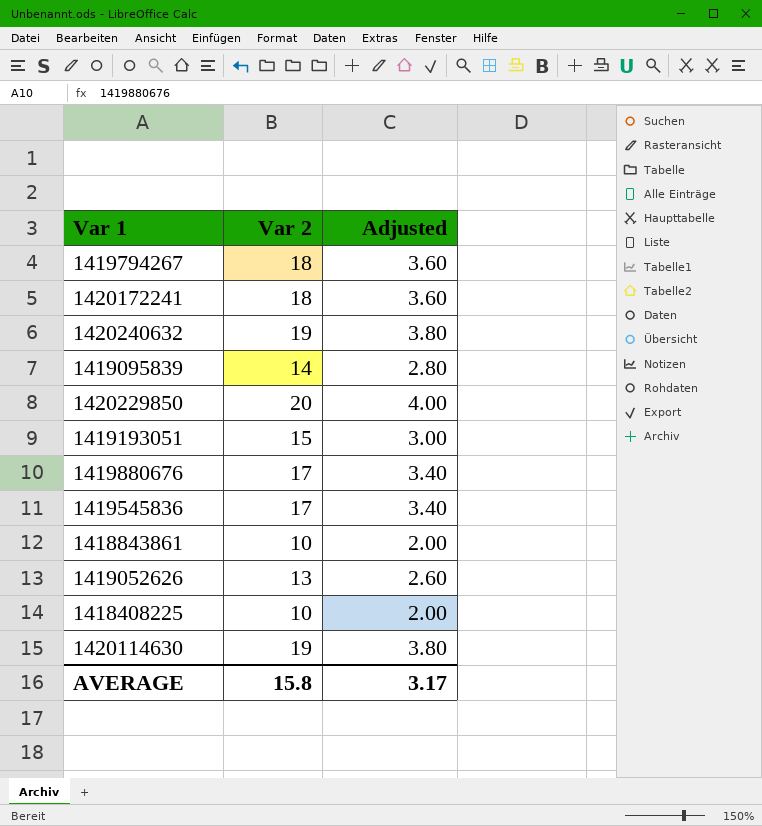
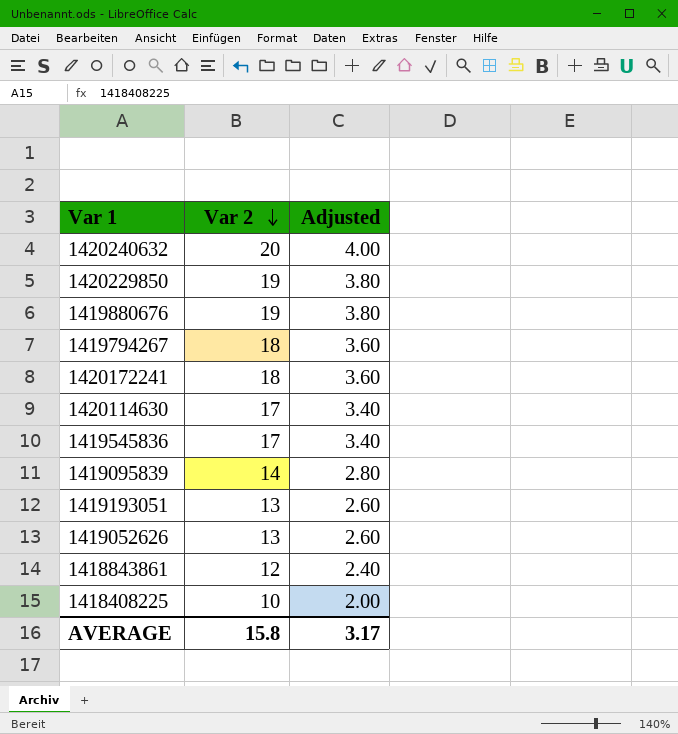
row order: none -> Var 2 descending
1420240632 | Var 2: 19 -> 20
1420240632 | Adjusted: 3.80 -> 4.00
1420229850 | Var 2: 20 -> 19
1420229850 | Adjusted: 4.00 -> 3.80
1419880676 | Var 2: 17 -> 19
1419880676 | Adjusted: 3.40 -> 3.80
1420114630 | Var 2: 19 -> 17
1420114630 | Adjusted: 3.80 -> 3.40
1419193051 | Var 2: 15 -> 13
1419193051 | Adjusted: 3.00 -> 2.60
1418843861 | Var 2: 10 -> 12
1418843861 | Adjusted: 2.00 -> 2.40

